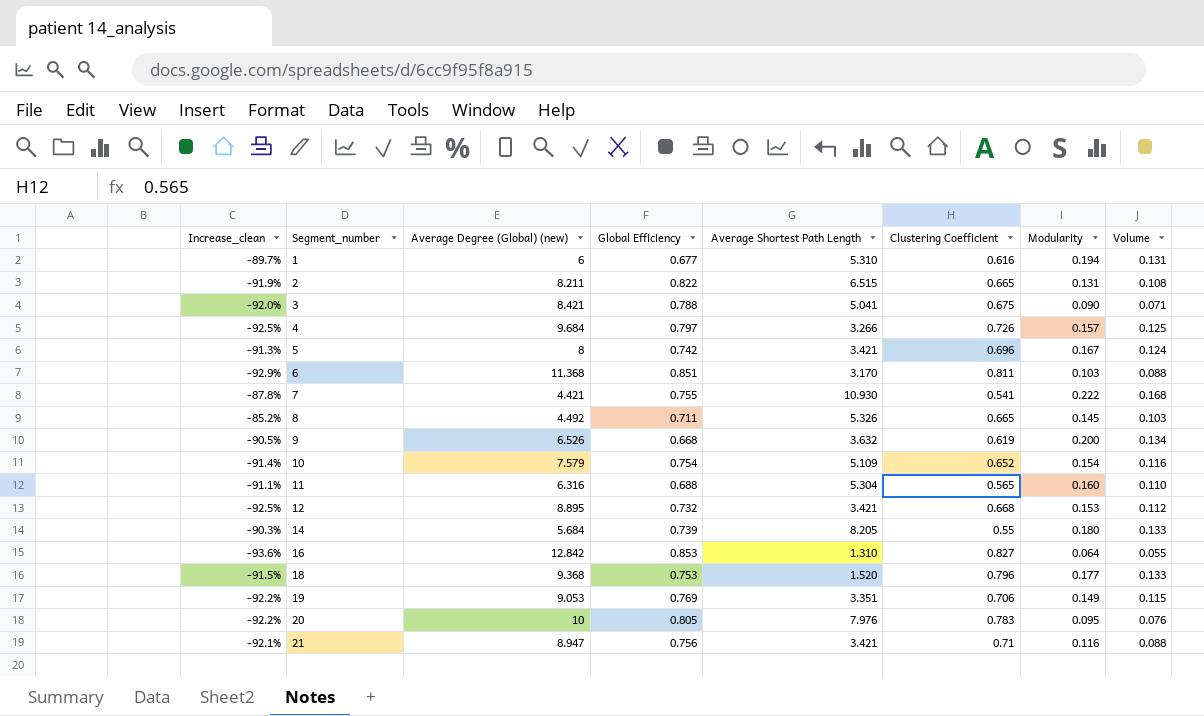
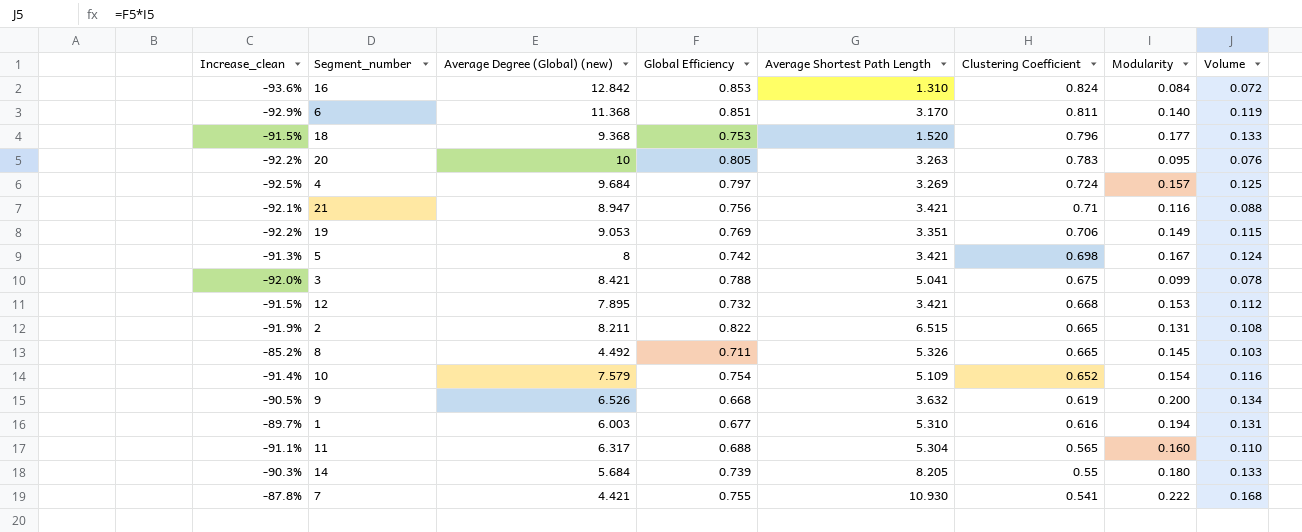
row order: Segment_number ascending -> Clustering Coefficient descending
16 | Clustering Coefficient: 0.827 -> 0.824
16 | Modularity: 0.064 -> 0.084
16 | Volume: 0.055 -> 0.072
6 | Modularity: 0.103 -> 0.140
6 | Volume: 0.088 -> 0.119
20 | Average Shortest Path Length: 7.976 -> 3.263
4 | Average Shortest Path Length: 3.266 -> 3.269
4 | Clustering Coefficient: 0.726 -> 0.724
5 | Clustering Coefficient: 0.696 -> 0.698
3 | Modularity: 0.090 -> 0.099
3 | Volume: 0.071 -> 0.078
12 | Increase_clean: -92.5% -> -91.5%
12 | Average Degree (Global) (new): 8.895 -> 7.895
1 | Average Degree (Global) (new): 6 -> 6.003
11 | Average Degree (Global) (new): 6.316 -> 6.317

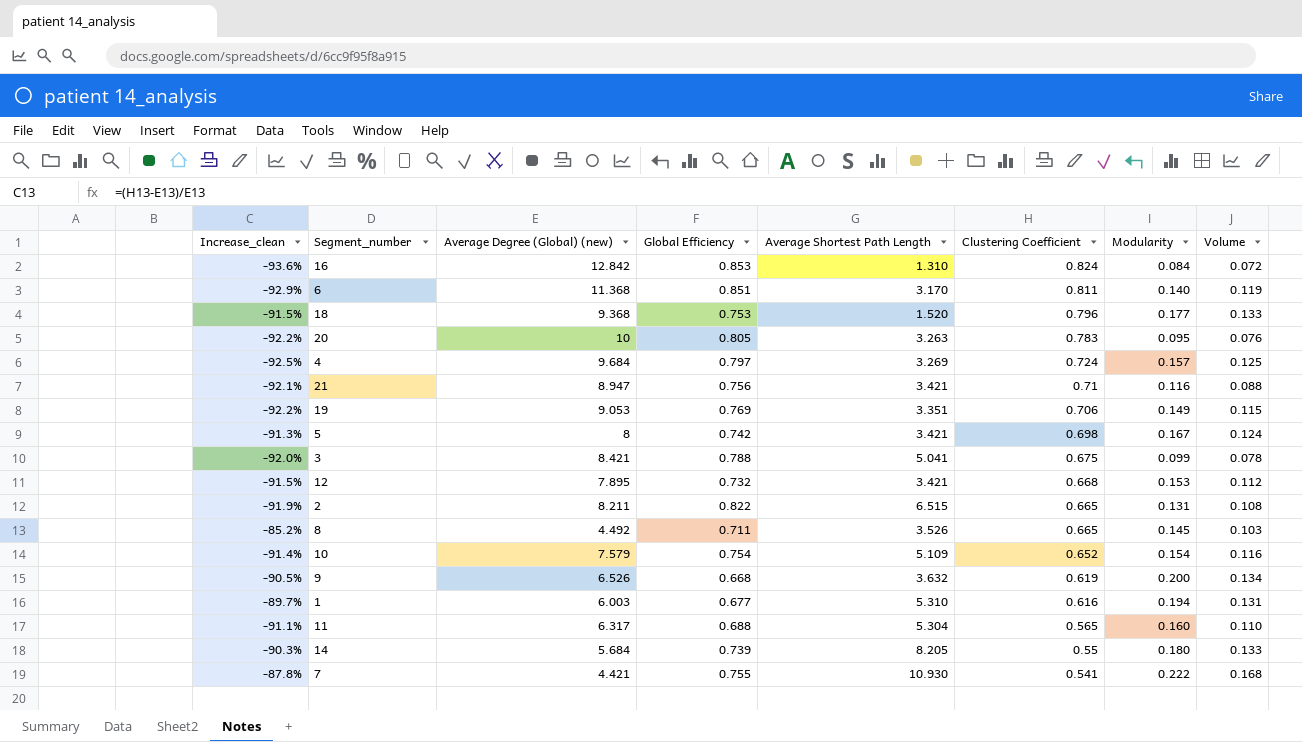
8 | Average Shortest Path Length: 5.326 -> 3.526

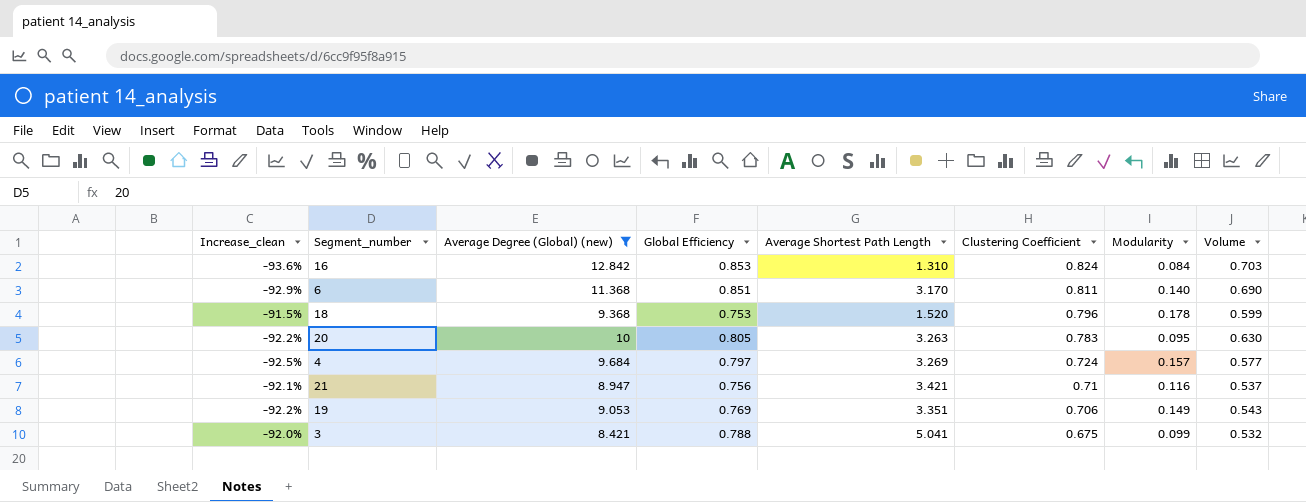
filter: none -> Average Degree (Global) (new) >= 8.421
column Volume | formula: [Global Efficiency] * [Modularity] -> [Global Efficiency] * [Clustering Coefficient]
18 | Modularity: 0.177 -> 0.178

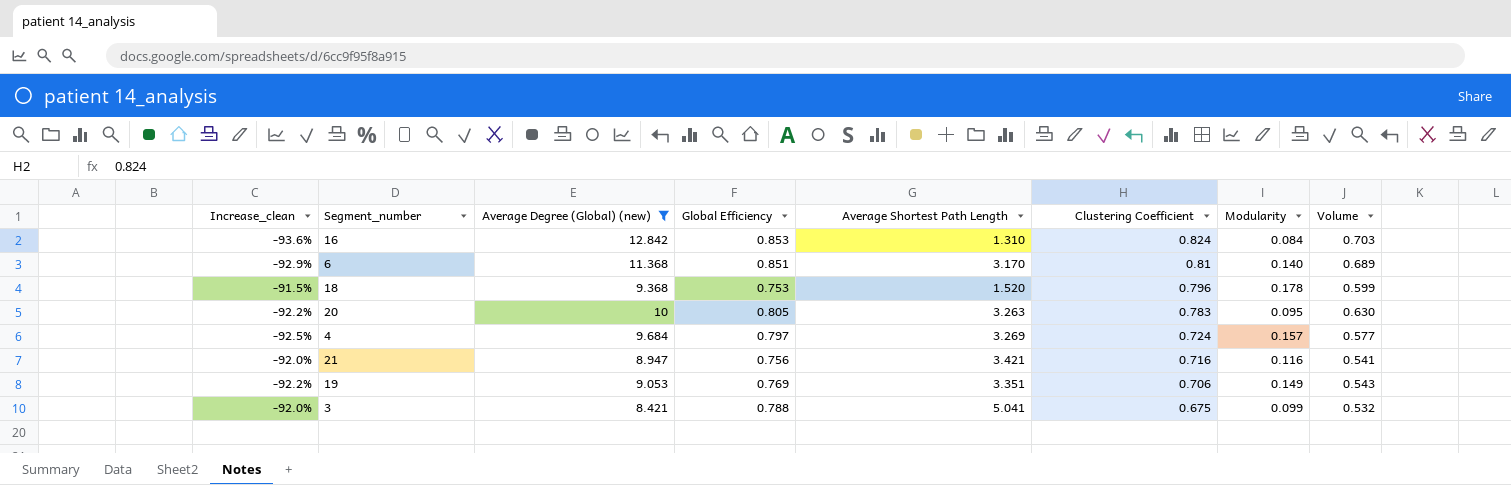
6 | Clustering Coefficient: 0.811 -> 0.81
6 | Volume: 0.690 -> 0.689
21 | Increase_clean: -92.1% -> -92.0%
21 | Clustering Coefficient: 0.71 -> 0.716
21 | Volume: 0.537 -> 0.541

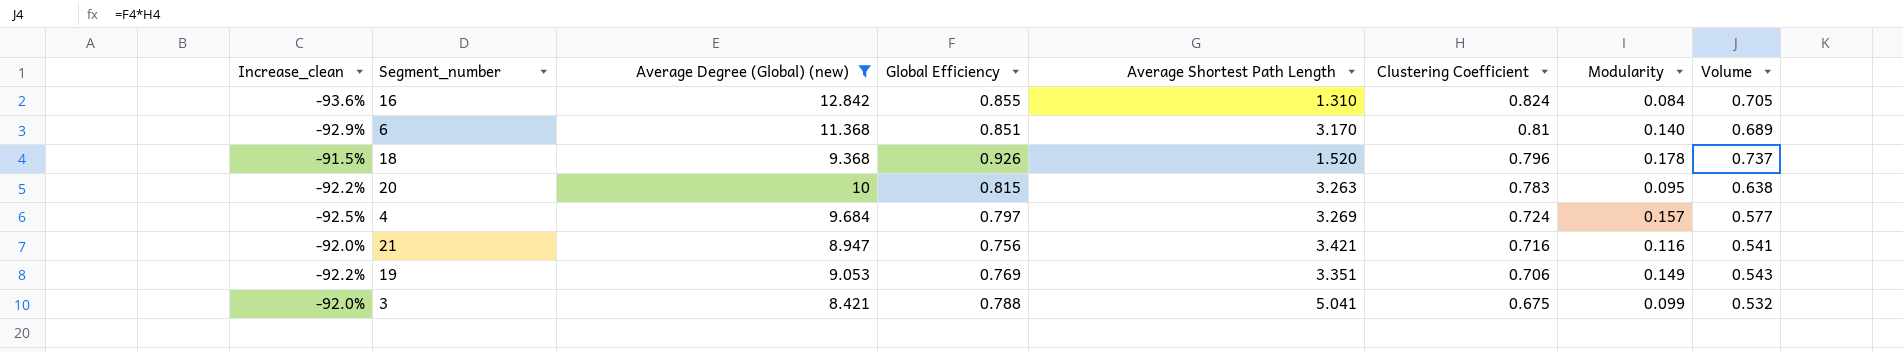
16 | Global Efficiency: 0.853 -> 0.855
16 | Volume: 0.703 -> 0.705
18 | Global Efficiency: 0.753 -> 0.926
18 | Volume: 0.599 -> 0.737
20 | Global Efficiency: 0.805 -> 0.815
20 | Volume: 0.630 -> 0.638

